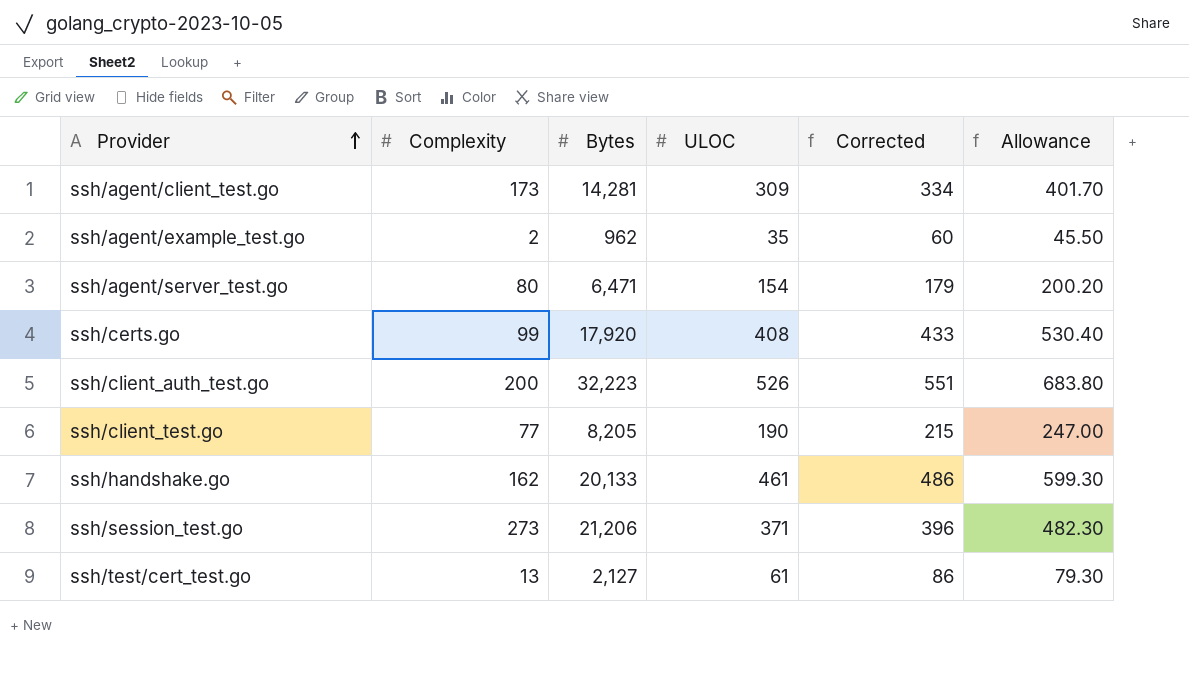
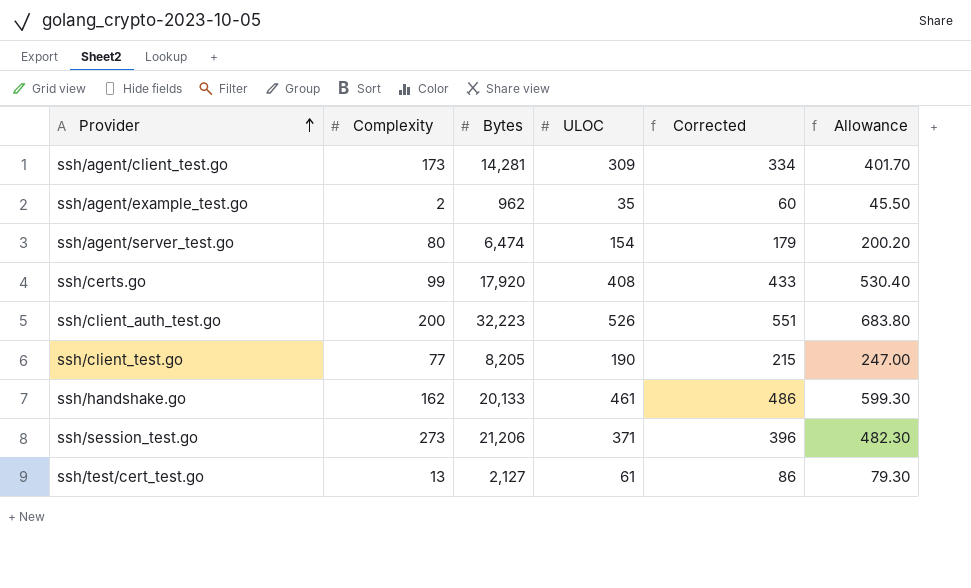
ssh/agent/server_test.go | Bytes: 6,471 -> 6,474

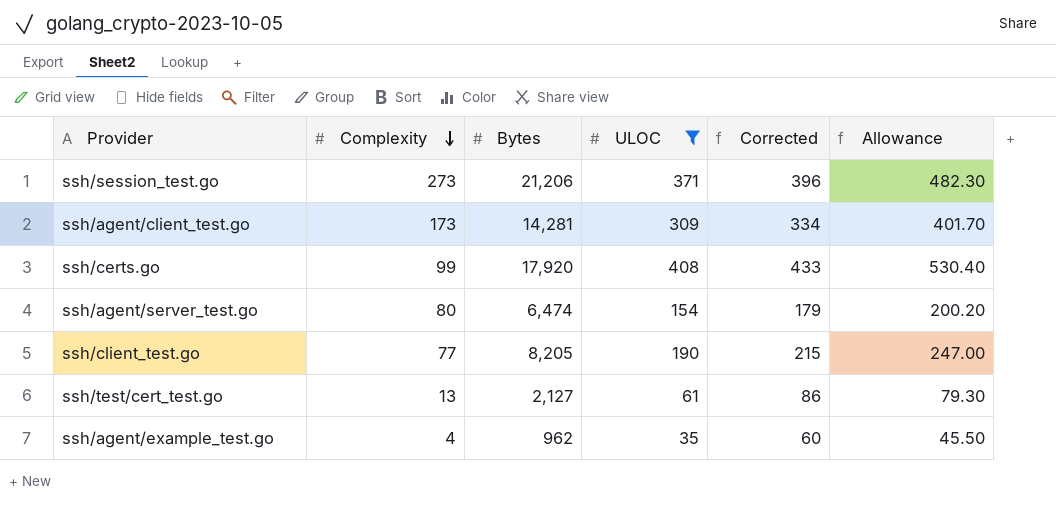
filter: none -> ULOC <= 408
row order: Provider ascending -> Complexity descending
ssh/agent/example_test.go | Complexity: 2 -> 4

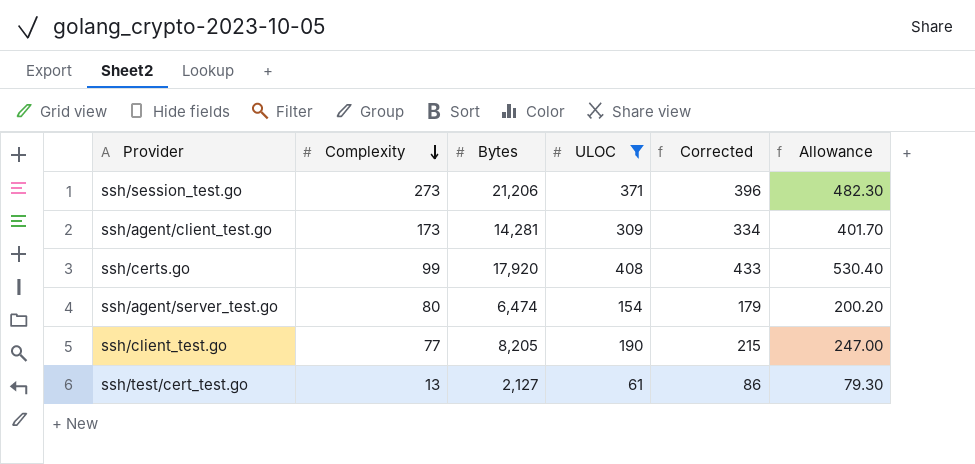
row ssh/agent/example_test.go: 4 | 962 | 35 | 60 | 45.50 -> none

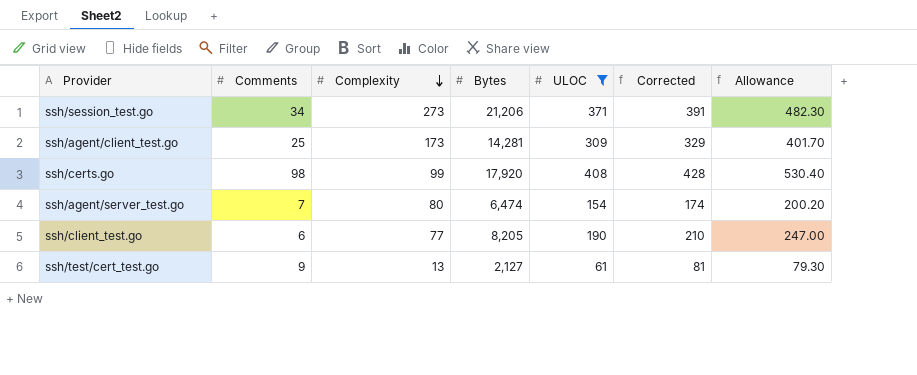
column Comments | position: none -> 2
column Corrected | formula: [ULOC] + 25 -> [ULOC] + 20

